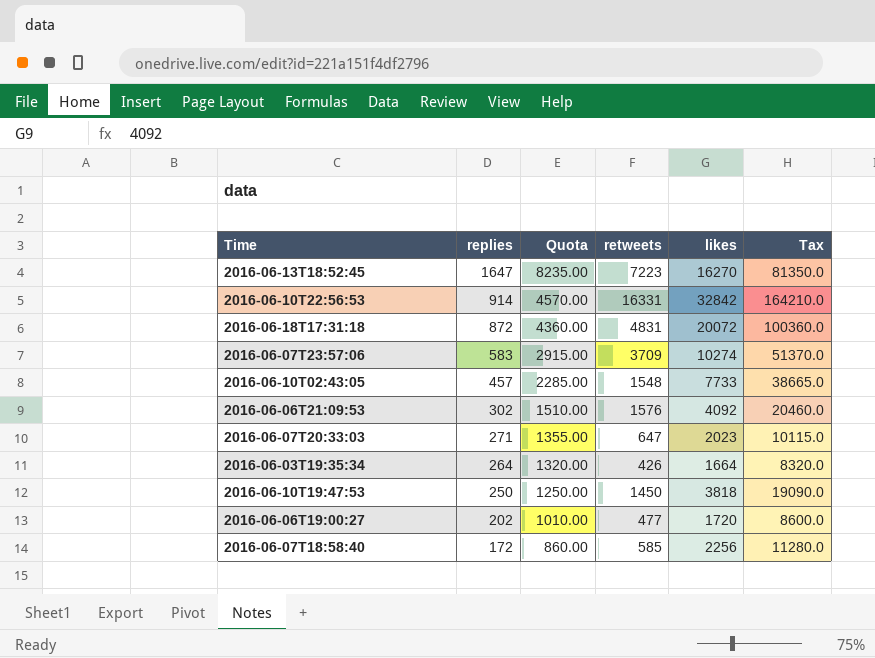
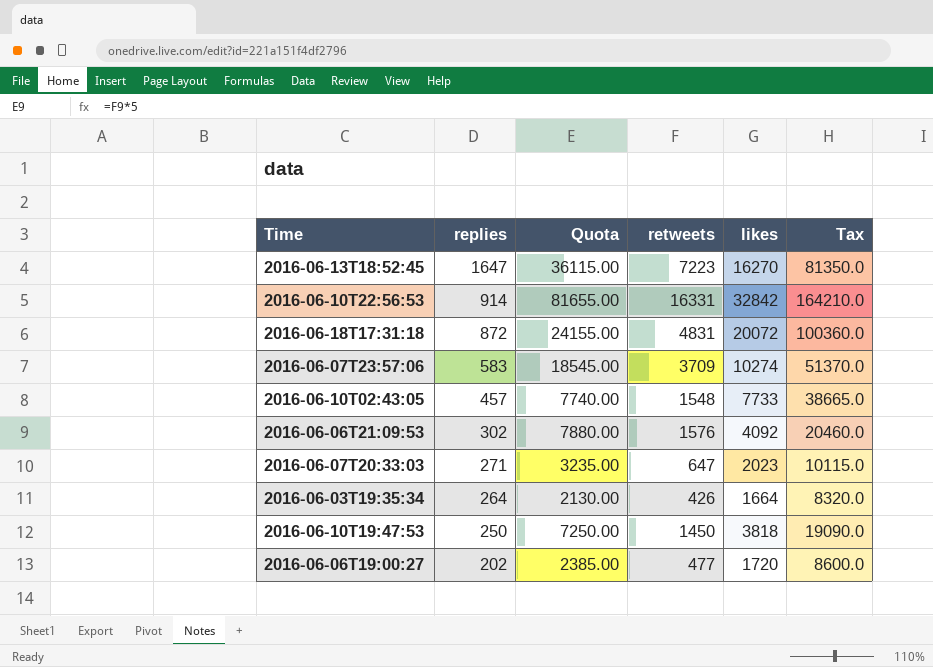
column Quota | formula: [replies] * 5 -> [retweets] * 5
row 2016-06-07T18:58:40: 172 | 860.00 | 585 | 2256 | 11280.0 -> none

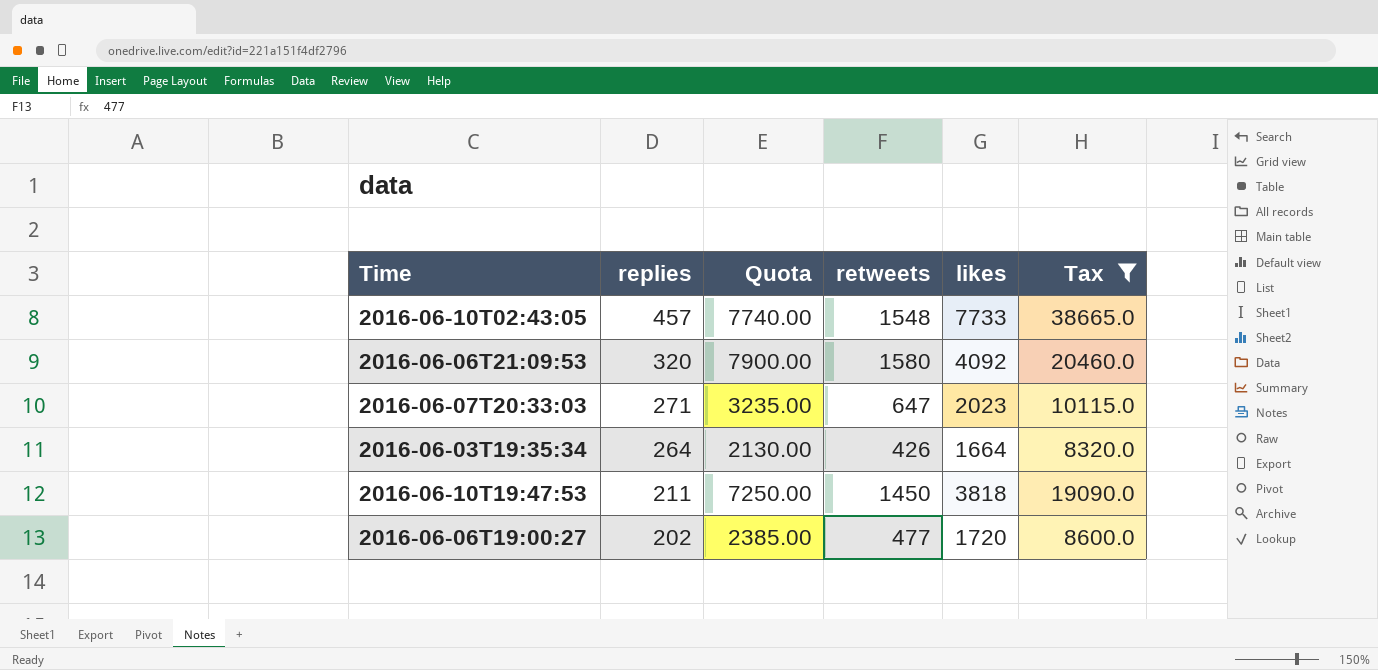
filter: none -> Tax <= 38665.0
2016-06-06T21:09:53 | replies: 302 -> 320
2016-06-06T21:09:53 | Quota: 7880.00 -> 7900.00
2016-06-06T21:09:53 | retweets: 1576 -> 1580
2016-06-10T19:47:53 | replies: 250 -> 211

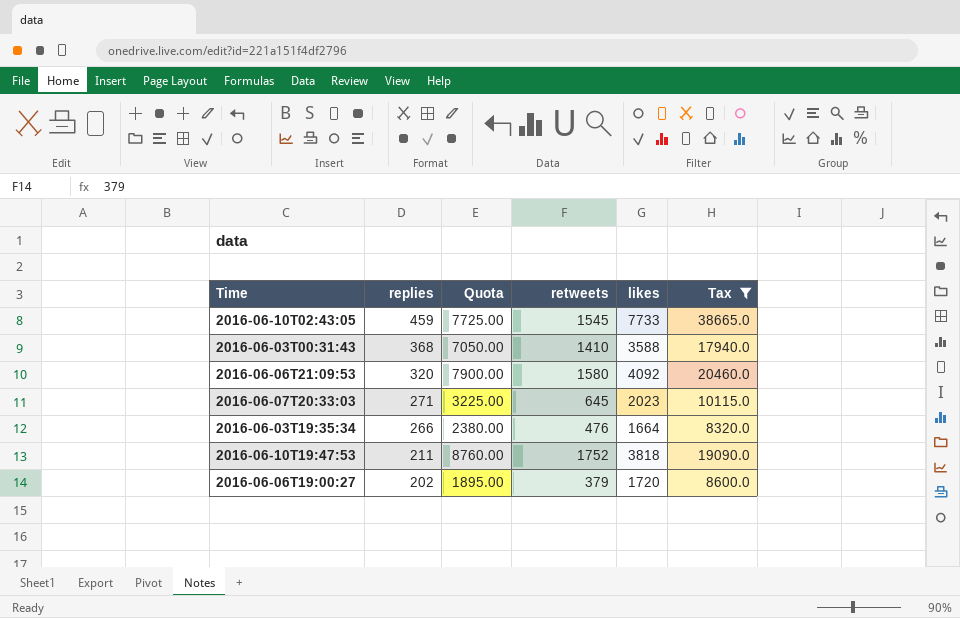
2016-06-10T02:43:05 | replies: 457 -> 459
2016-06-10T02:43:05 | Quota: 7740.00 -> 7725.00
2016-06-10T02:43:05 | retweets: 1548 -> 1545
row 2016-06-03T00:31:43: none -> 368 | 7050.00 | 1410 | 3588 | 17940.0
2016-06-07T20:33:03 | Quota: 3235.00 -> 3225.00
2016-06-07T20:33:03 | retweets: 647 -> 645
2016-06-03T19:35:34 | replies: 264 -> 266
2016-06-03T19:35:34 | Quota: 2130.00 -> 2380.00
2016-06-03T19:35:34 | retweets: 426 -> 476
2016-06-10T19:47:53 | Quota: 7250.00 -> 8760.00
2016-06-10T19:47:53 | retweets: 1450 -> 1752
2016-06-06T19:00:27 | Quota: 2385.00 -> 1895.00
2016-06-06T19:00:27 | retweets: 477 -> 379

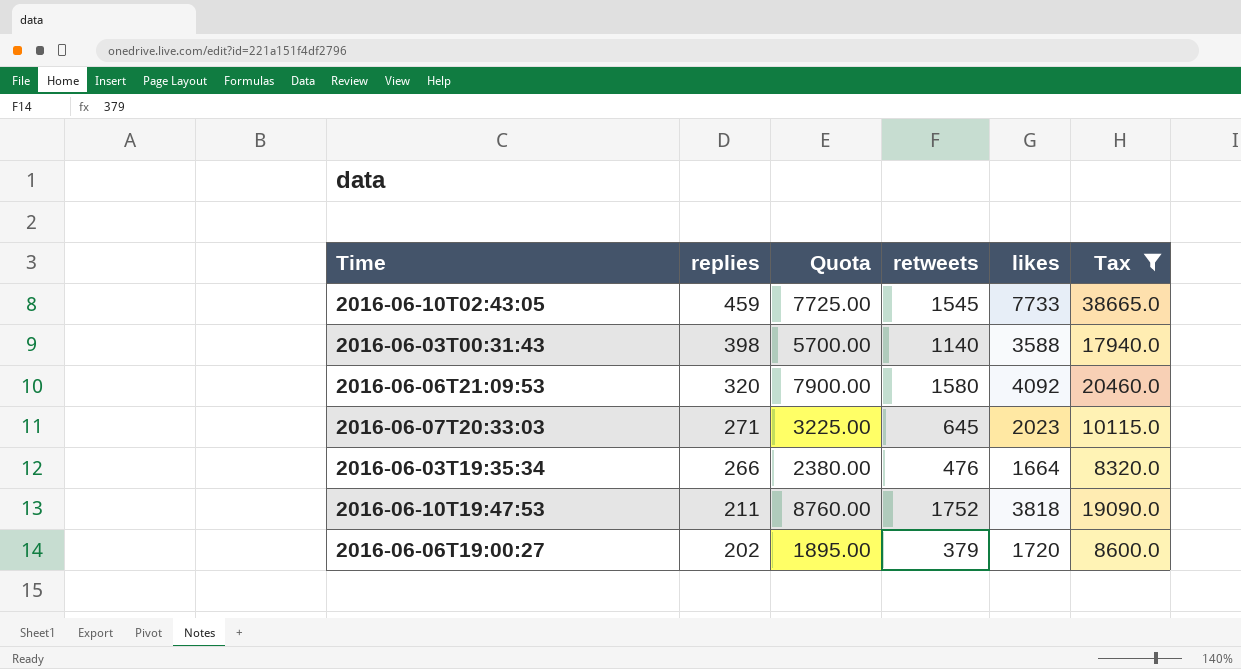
2016-06-03T00:31:43 | replies: 368 -> 398
2016-06-03T00:31:43 | Quota: 7050.00 -> 5700.00
2016-06-03T00:31:43 | retweets: 1410 -> 1140

